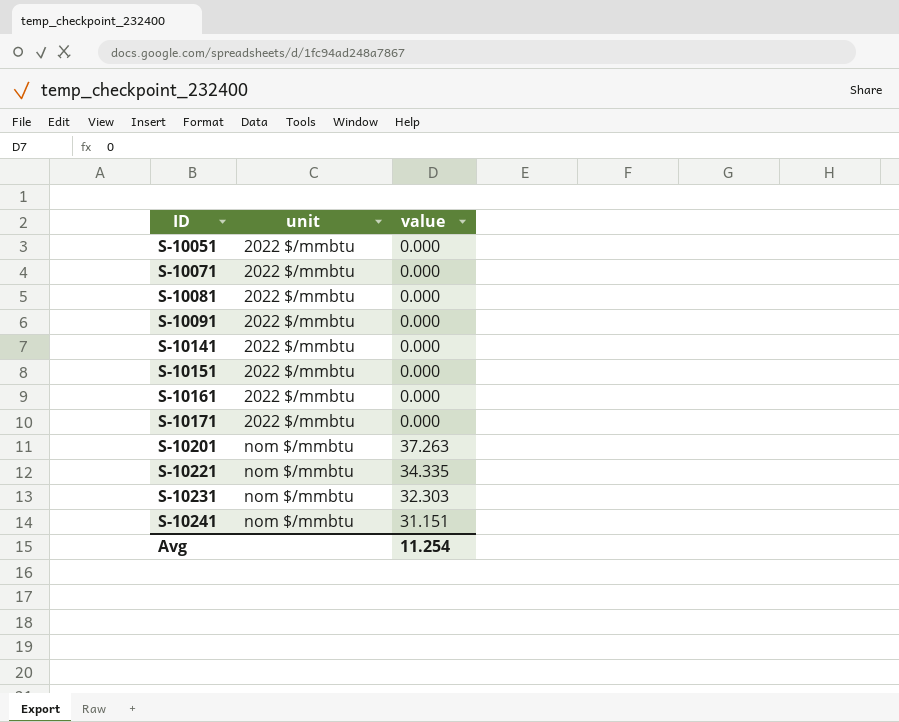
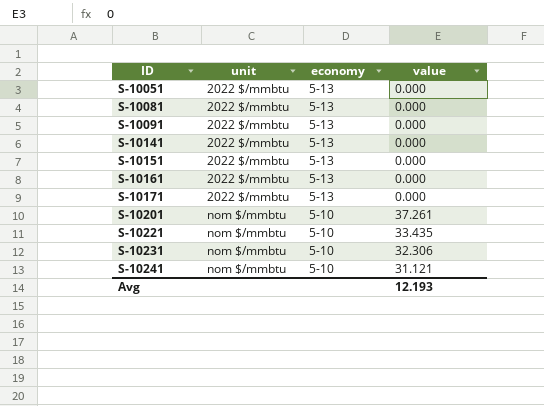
column economy | position: none -> 3
row S-10071: 2022 $/mmbtu | 0.000 -> none
S-10201 | value: 37.263 -> 37.261
S-10221 | value: 34.335 -> 33.435
S-10231 | value: 32.303 -> 32.306
S-10241 | value: 31.151 -> 31.121
Avg | value: 11.254 -> 12.193

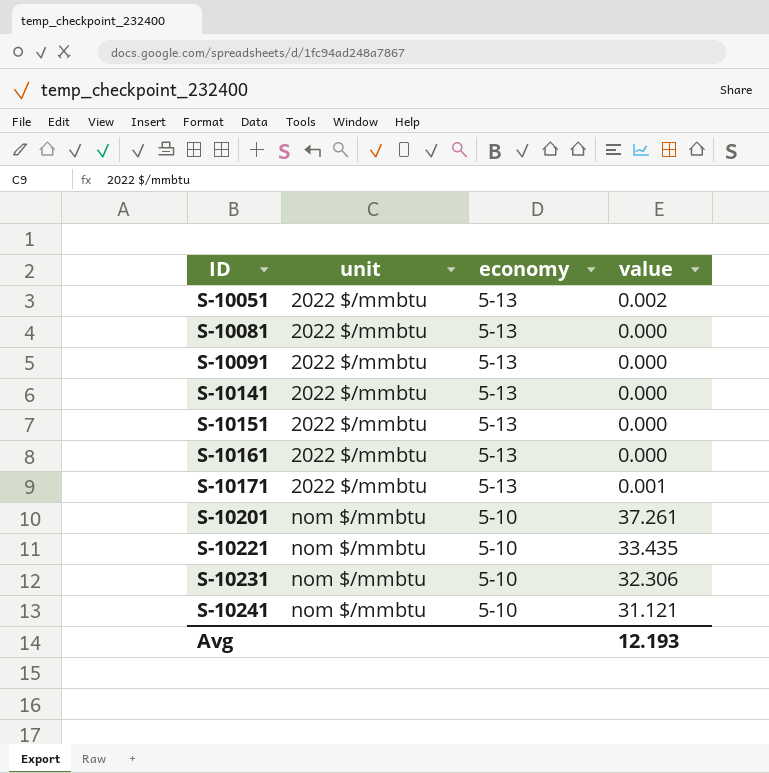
S-10051 | value: 0.000 -> 0.002
S-10171 | value: 0.000 -> 0.001

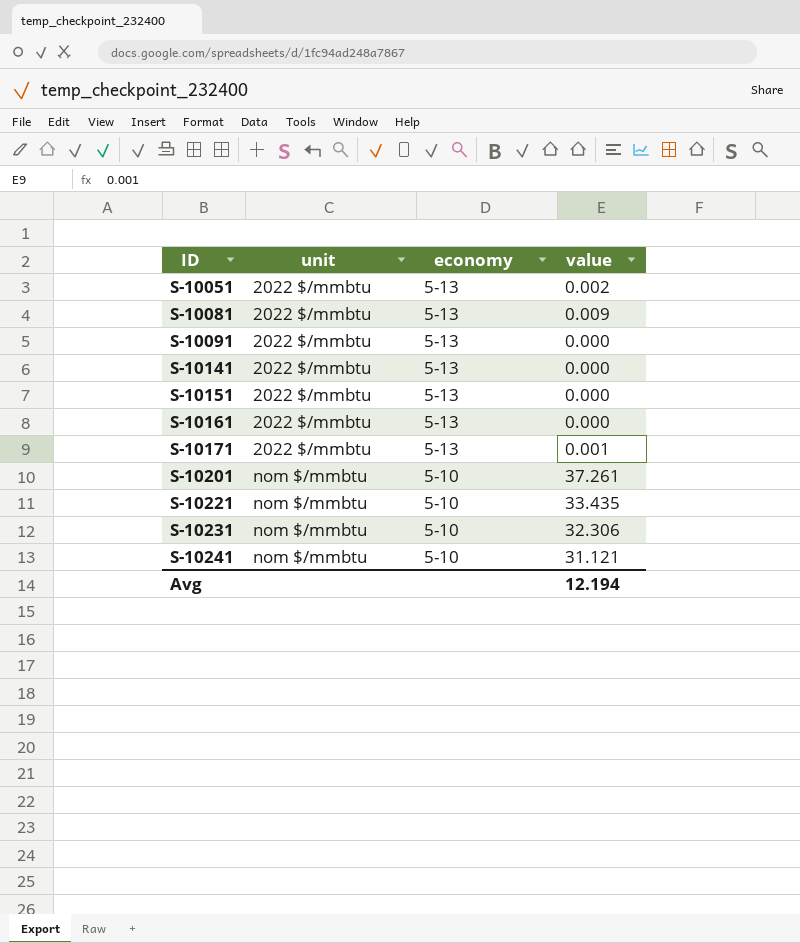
S-10081 | value: 0.000 -> 0.009
Avg | value: 12.193 -> 12.194

